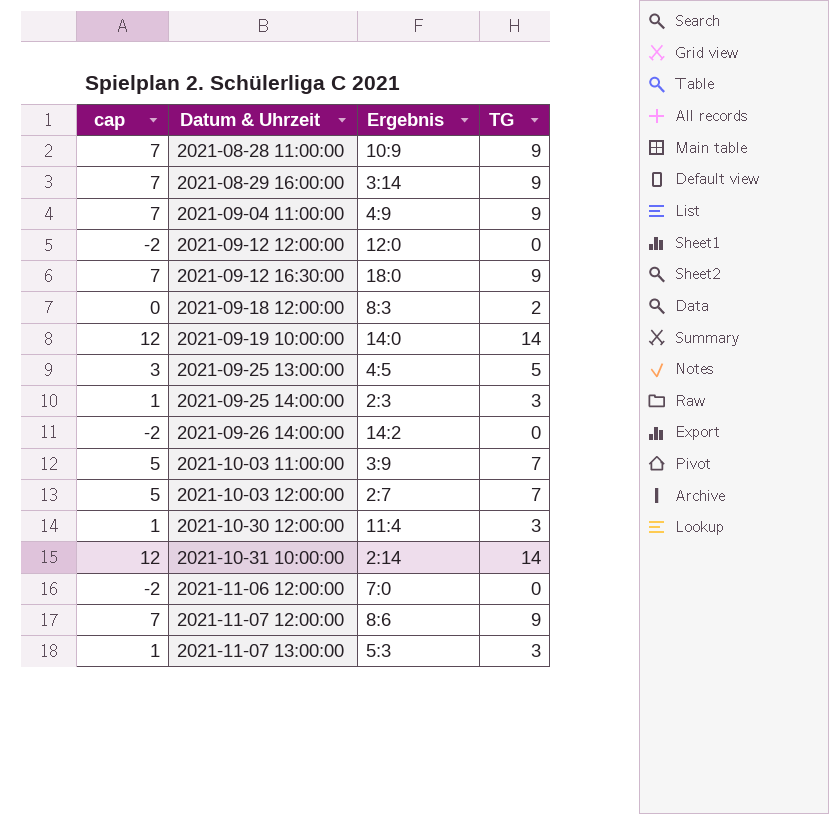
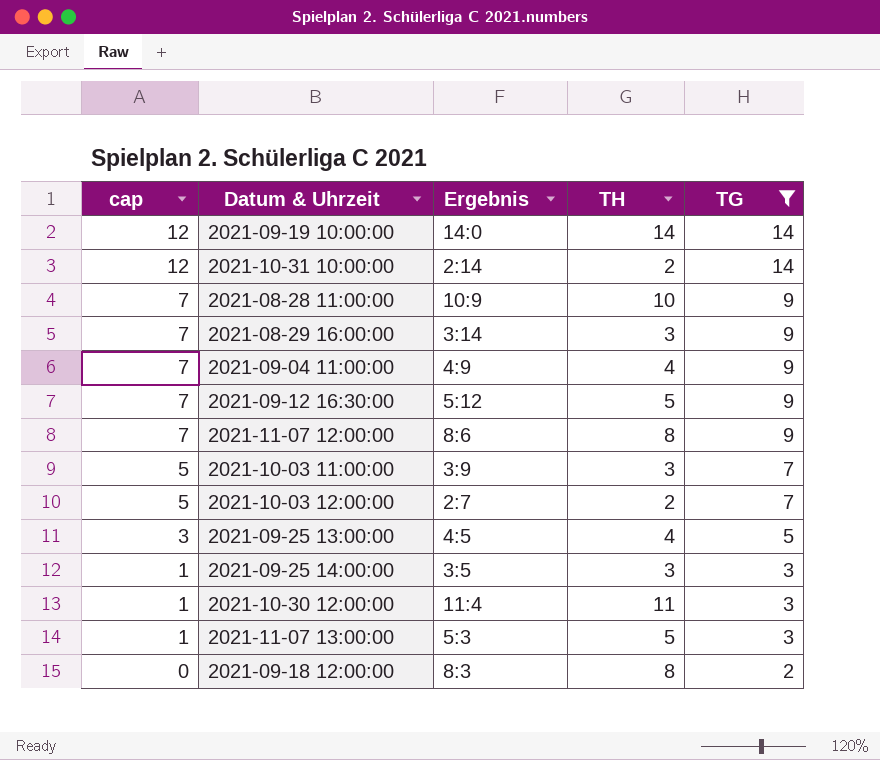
filter: none -> TG != 0
row order: Datum & Uhrzeit ascending -> cap descending
column TH | position: none -> 4
2021-09-12 16:30:00 | Ergebnis: 18:0 -> 5:12
2021-09-25 14:00:00 | Ergebnis: 2:3 -> 3:5

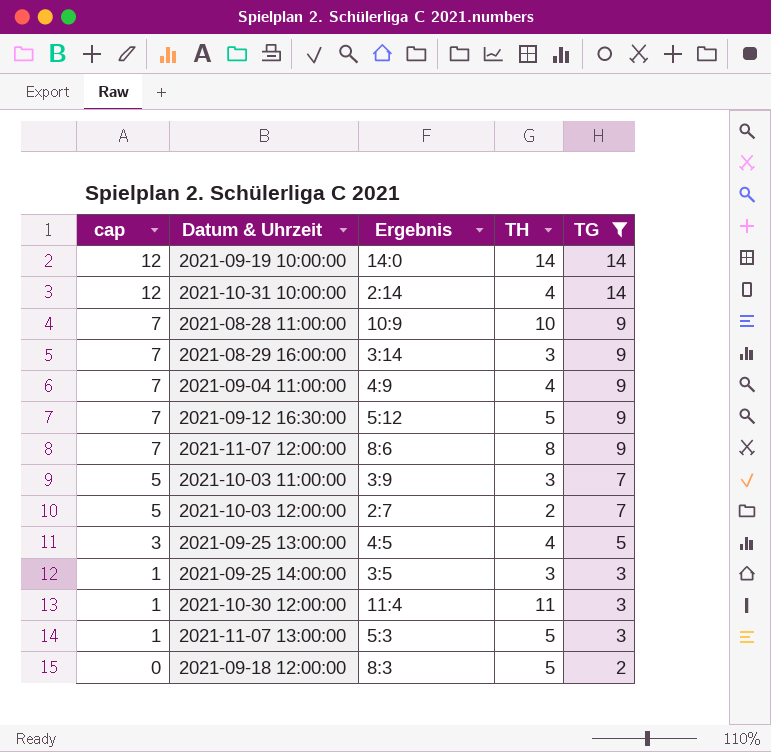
2021-10-31 10:00:00 | TH: 2 -> 4
2021-09-18 12:00:00 | TH: 8 -> 5

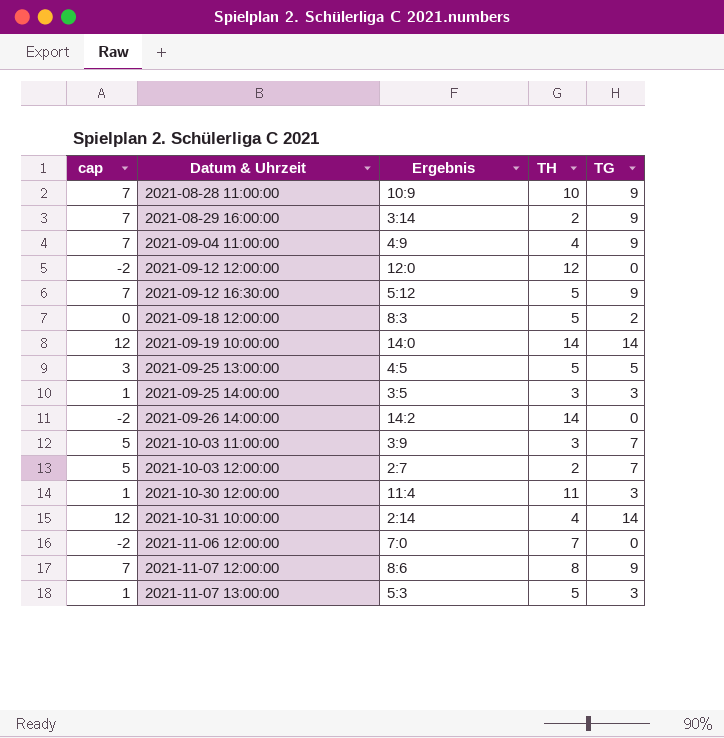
filter: TG != 0 -> none
row order: cap descending -> Datum & Uhrzeit ascending
2021-08-29 16:00:00 | TH: 3 -> 2
2021-09-25 13:00:00 | TH: 4 -> 5

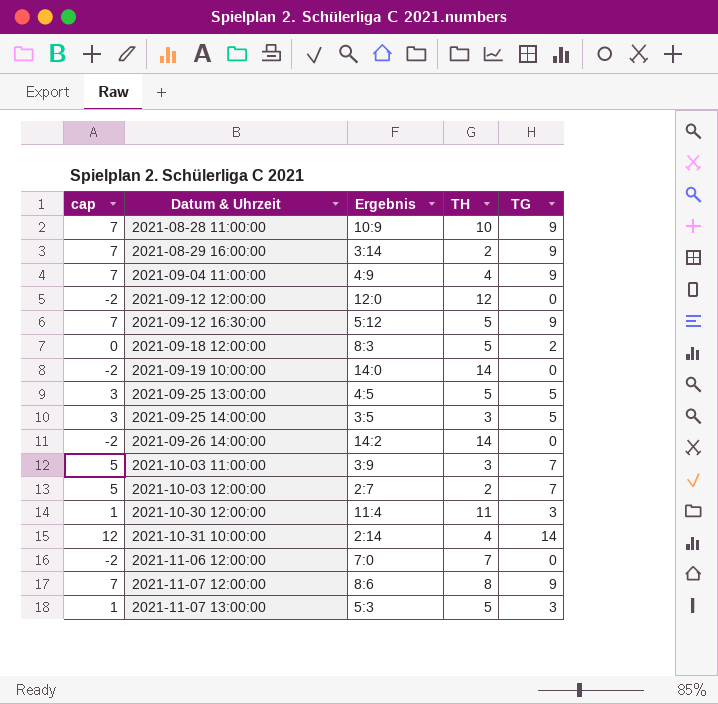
2021-09-19 10:00:00 | cap: 12 -> -2
2021-09-19 10:00:00 | TG: 14 -> 0
2021-09-25 14:00:00 | cap: 1 -> 3
2021-09-25 14:00:00 | TG: 3 -> 5

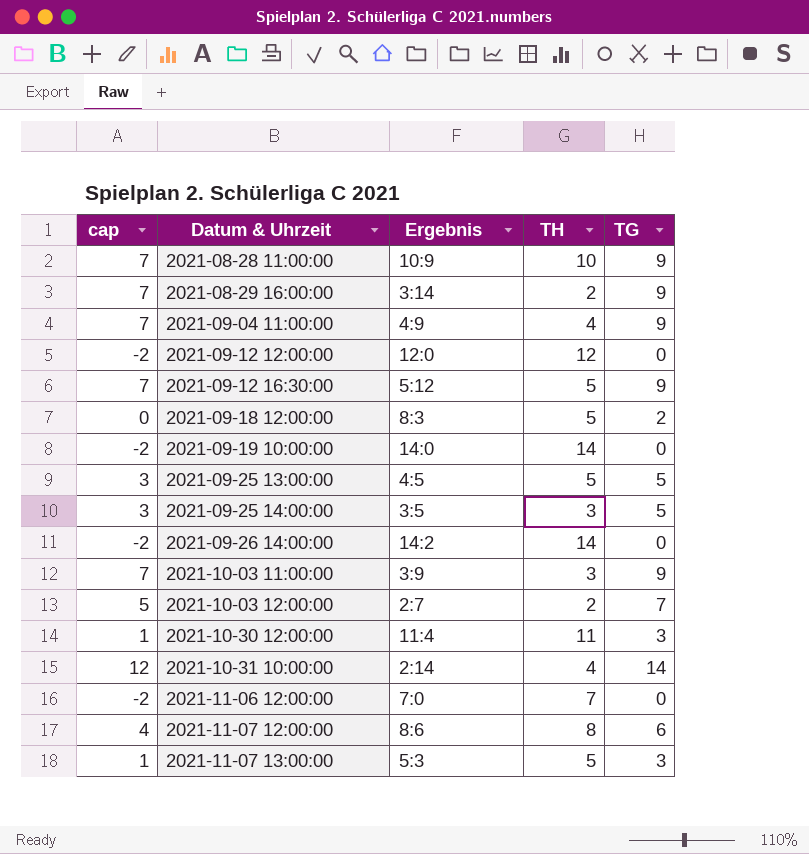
2021-10-03 11:00:00 | cap: 5 -> 7
2021-10-03 11:00:00 | TG: 7 -> 9
2021-11-07 12:00:00 | cap: 7 -> 4
2021-11-07 12:00:00 | TG: 9 -> 6

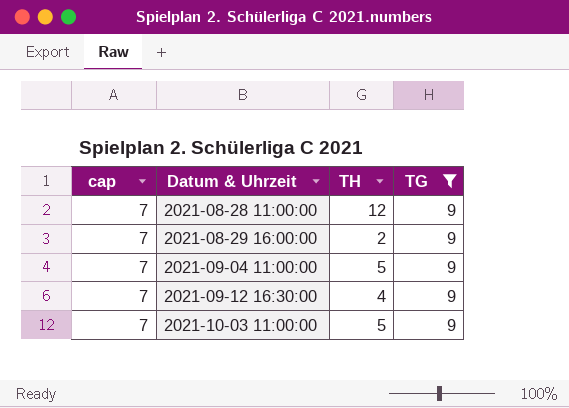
filter: none -> TG = 9
column Ergebnis | position: 3 -> none
2021-08-28 11:00:00 | TH: 10 -> 12
2021-09-04 11:00:00 | TH: 4 -> 5
2021-09-12 16:30:00 | TH: 5 -> 4
2021-10-03 11:00:00 | TH: 3 -> 5

